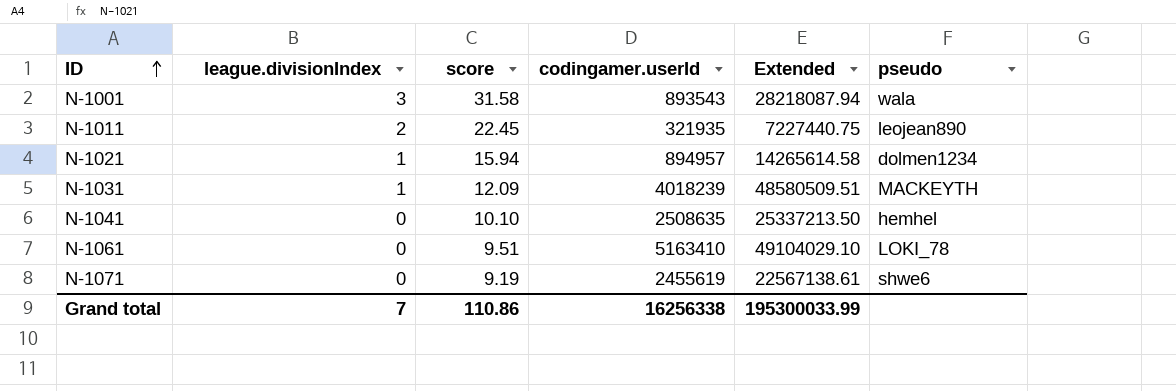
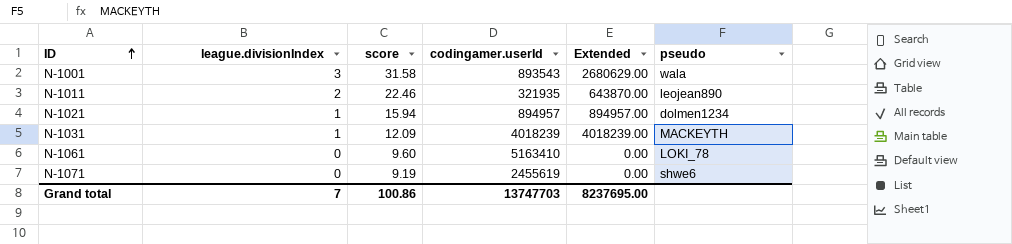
column Extended | formula: [score] * [codingamer.userId] -> [league.divisionIndex] * [codingamer.userId]
row N-1041: 0 | 10.10 | 2508635 | 25337213.50 | hemhel -> none
N-1011 | score: 22.45 -> 22.46
N-1061 | score: 9.51 -> 9.60
Grand total | score: 110.86 -> 100.86
Grand total | codingamer.userId: 16256338 -> 13747703
Grand total | Extended: 195300033.99 -> 8237695.00

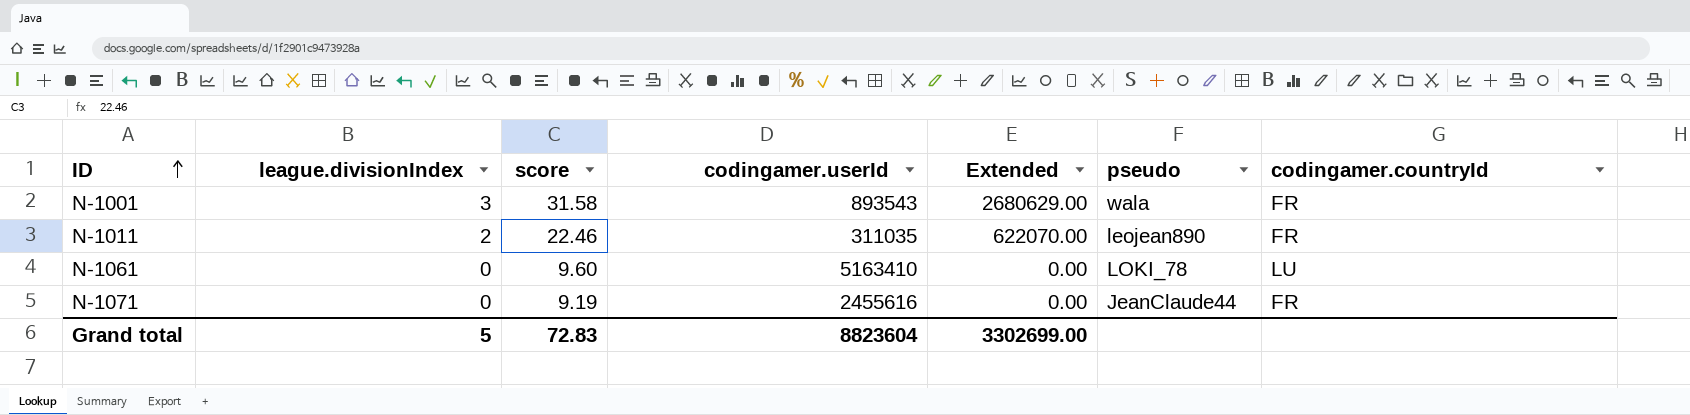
column codingamer.countryId | position: none -> 7
row N-1021: 1 | 15.94 | 894957 | 894957.00 | dolmen1234 -> none
row N-1031: 1 | 12.09 | 4018239 | 4018239.00 | MACKEYTH -> none
N-1011 | codingamer.userId: 321935 -> 311035
N-1011 | Extended: 643870.00 -> 622070.00
N-1071 | codingamer.userId: 2455619 -> 2455616
N-1071 | pseudo: shwe6 -> JeanClaude44
Grand total | league.divisionIndex: 7 -> 5
Grand total | score: 100.86 -> 72.83
Grand total | codingamer.userId: 13747703 -> 8823604
Grand total | Extended: 8237695.00 -> 3302699.00

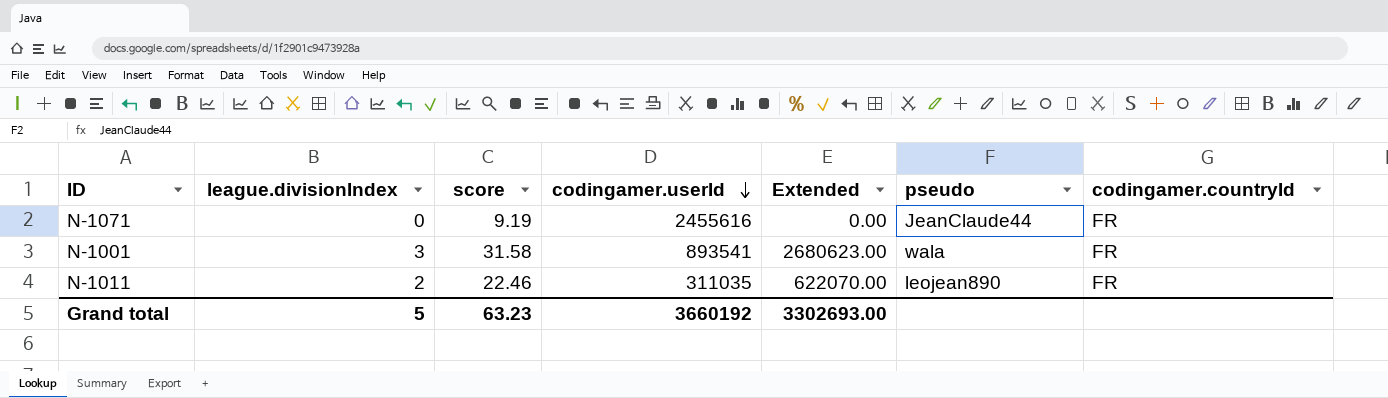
row order: ID ascending -> codingamer.userId descending
row N-1061: 0 | 9.60 | 5163410 | 0.00 | LOKI_78 | LU -> none
N-1001 | codingamer.userId: 893543 -> 893541
N-1001 | Extended: 2680629.00 -> 2680623.00
Grand total | score: 72.83 -> 63.23
Grand total | codingamer.userId: 8823604 -> 3660192
Grand total | Extended: 3302699.00 -> 3302693.00

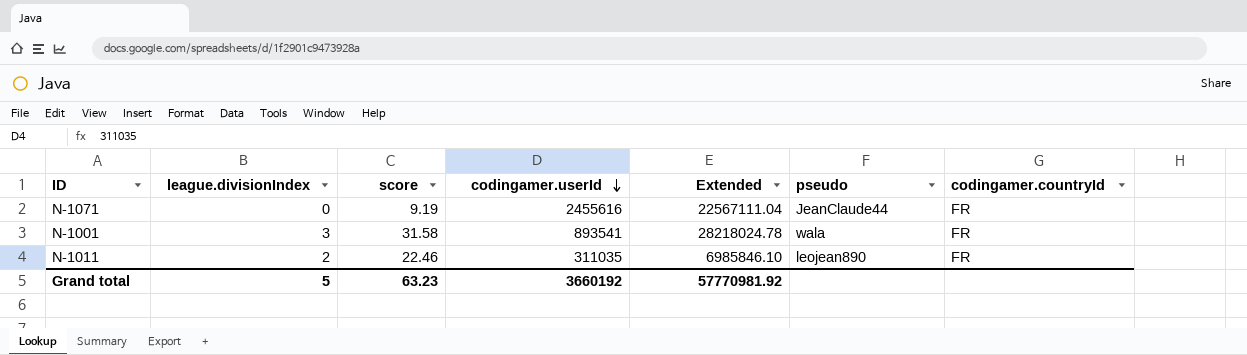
column Extended | formula: [league.divisionIndex] * [codingamer.userId] -> [score] * [codingamer.userId]
Grand total | Extended: 3302693.00 -> 57770981.92

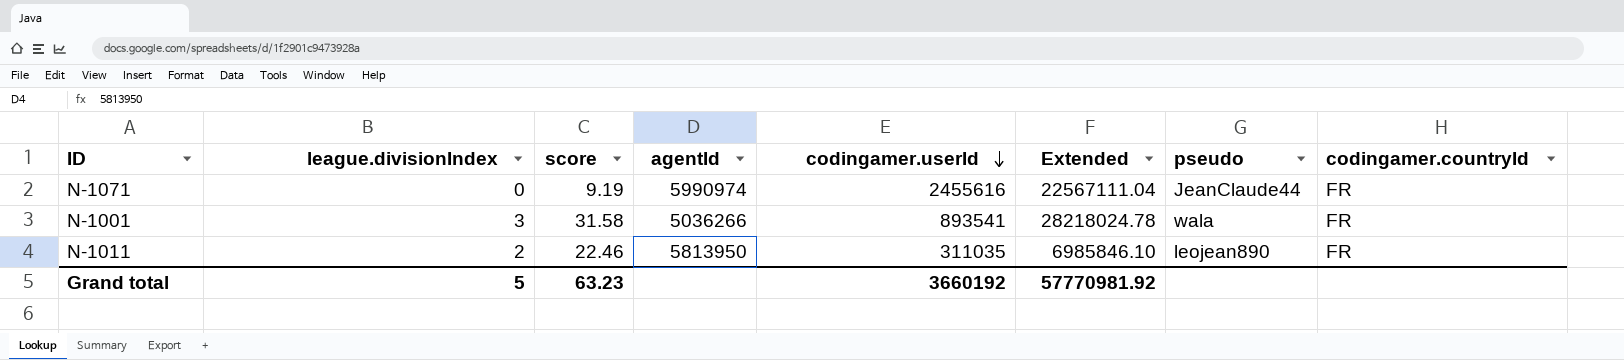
column agentId | position: none -> 4

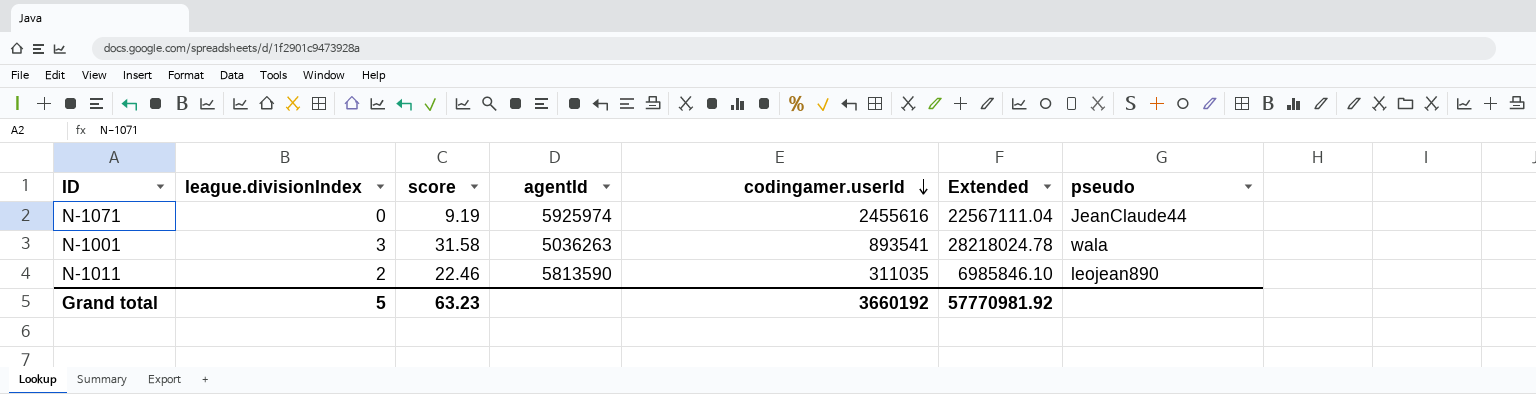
column codingamer.countryId | position: 8 -> none
N-1071 | agentId: 5990974 -> 5925974
N-1001 | agentId: 5036266 -> 5036263
N-1011 | agentId: 5813950 -> 5813590

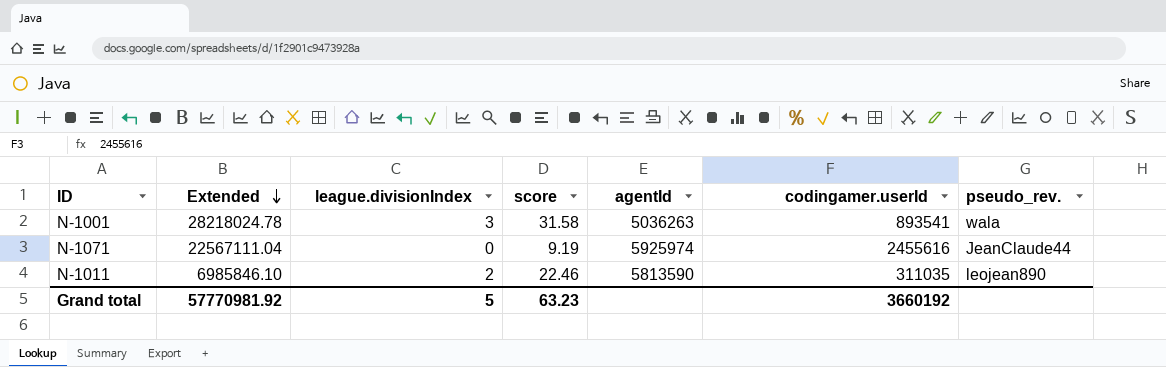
row order: codingamer.userId descending -> Extended descending
column Extended | position: 6 -> 2
column name: pseudo -> pseudo_rev.

